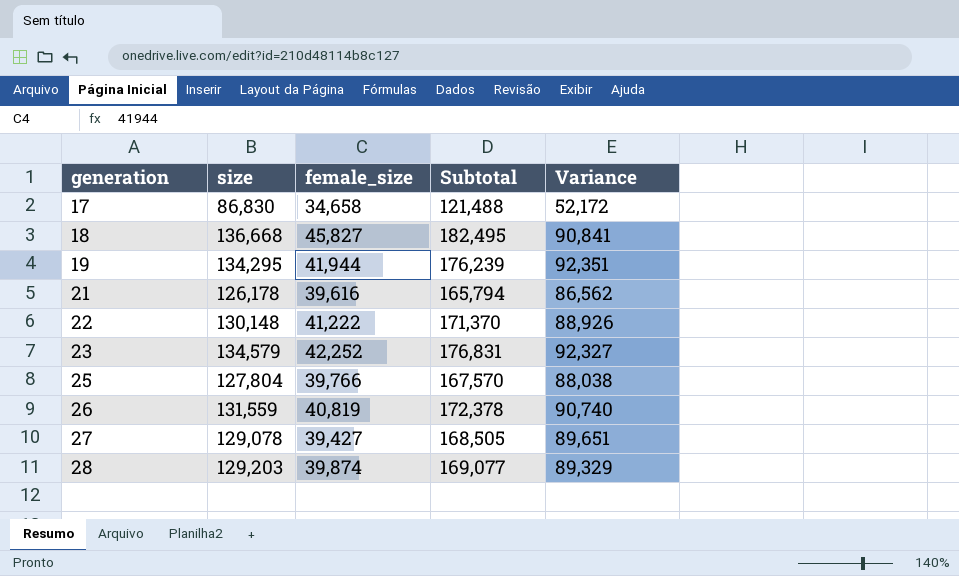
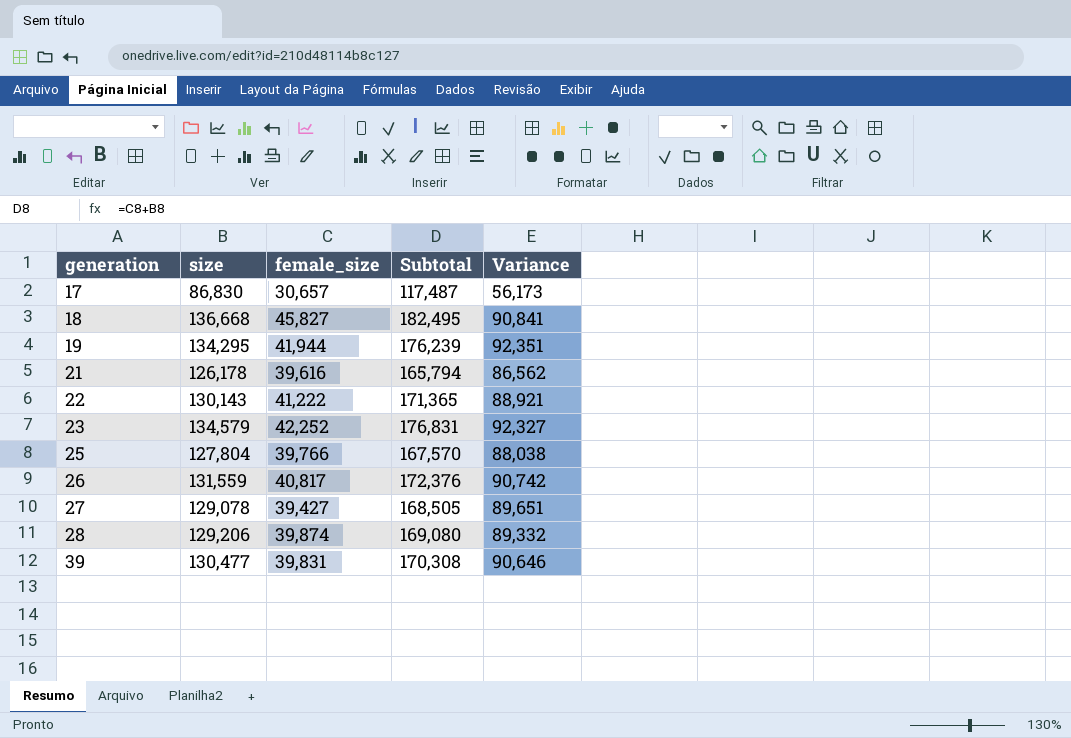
17 | female_size: 34,658 -> 30,657
17 | Subtotal: 121,488 -> 117,487
17 | Variance: 52,172 -> 56,173
22 | size: 130,148 -> 130,143
22 | Subtotal: 171,370 -> 171,365
22 | Variance: 88,926 -> 88,921
26 | female_size: 40,819 -> 40,817
26 | Subtotal: 172,378 -> 172,376
26 | Variance: 90,740 -> 90,742
28 | size: 129,203 -> 129,206
28 | Subtotal: 169,077 -> 169,080
28 | Variance: 89,329 -> 89,332
row 39: none -> 130,477 | 39,831 | 170,308 | 90,646

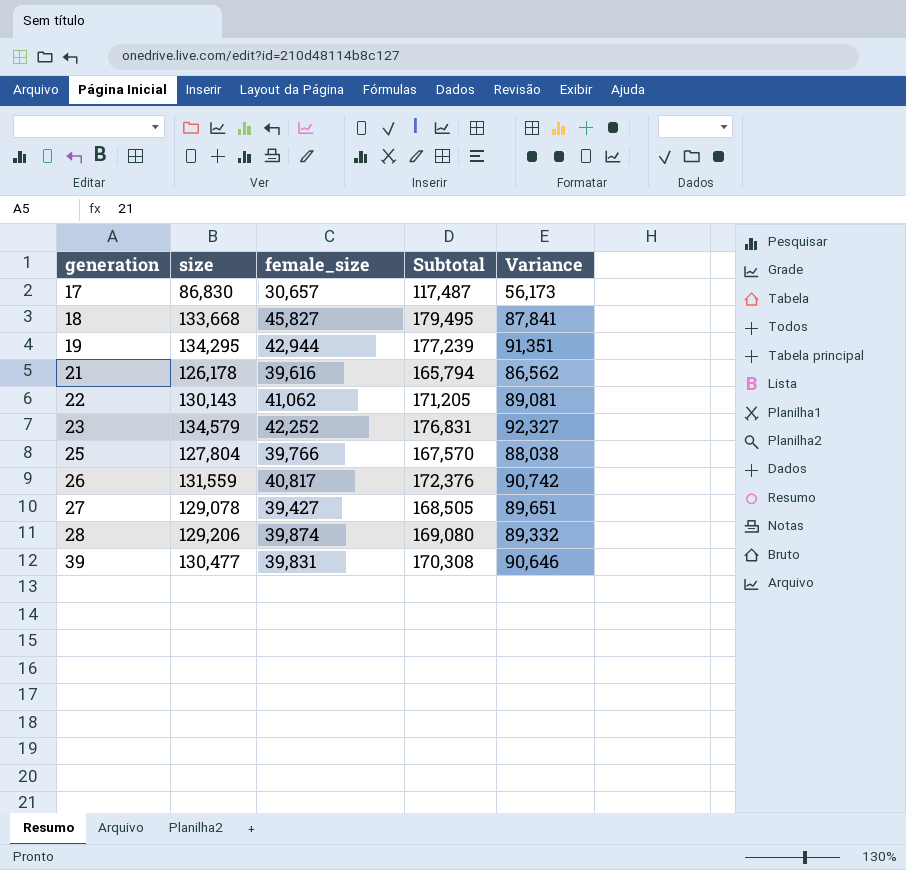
18 | size: 136,668 -> 133,668
18 | Subtotal: 182,495 -> 179,495
18 | Variance: 90,841 -> 87,841
19 | female_size: 41,944 -> 42,944
19 | Subtotal: 176,239 -> 177,239
19 | Variance: 92,351 -> 91,351
22 | female_size: 41,222 -> 41,062
22 | Subtotal: 171,365 -> 171,205
22 | Variance: 88,921 -> 89,081

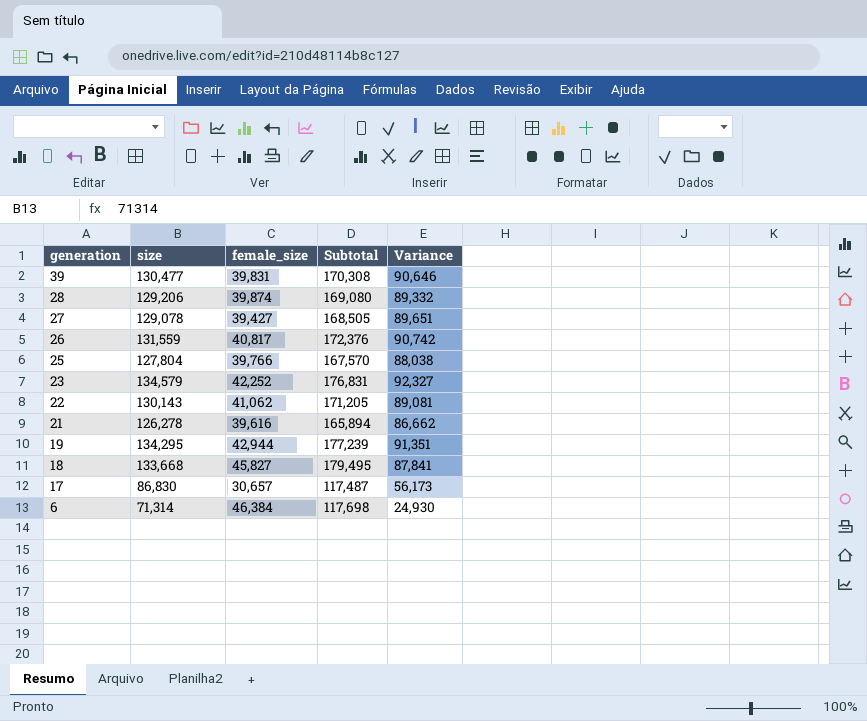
row order: generation ascending -> generation descending
21 | size: 126,178 -> 126,278
21 | Subtotal: 165,794 -> 165,894
21 | Variance: 86,562 -> 86,662
row 6: none -> 71,314 | 46,384 | 117,698 | 24,930

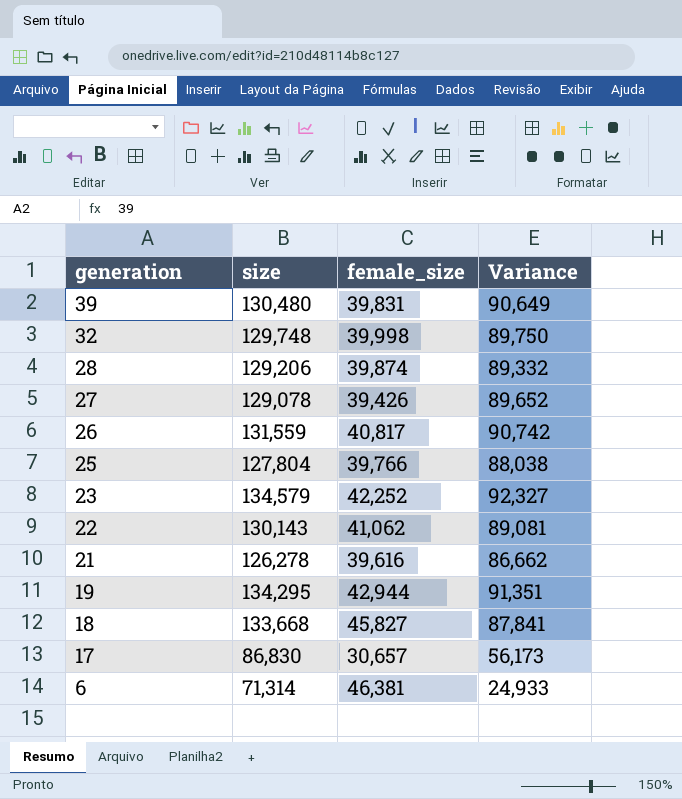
column Subtotal | formula: [size] + [female_size] -> none
39 | size: 130,477 -> 130,480
39 | Variance: 90,646 -> 90,649
row 32: none -> 129,748 | 39,998 | 89,750
27 | female_size: 39,427 -> 39,426
27 | Variance: 89,651 -> 89,652
6 | female_size: 46,384 -> 46,381
6 | Variance: 24,930 -> 24,933

